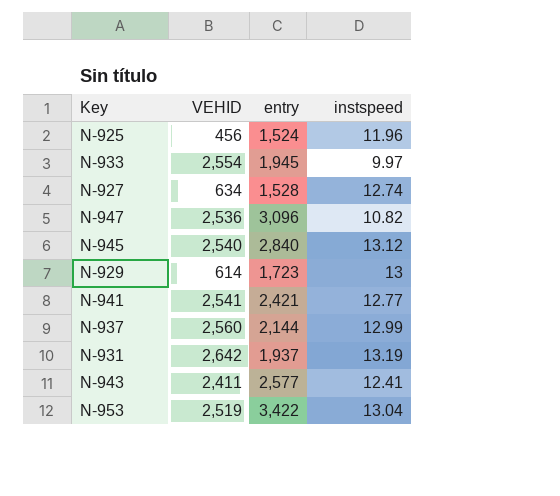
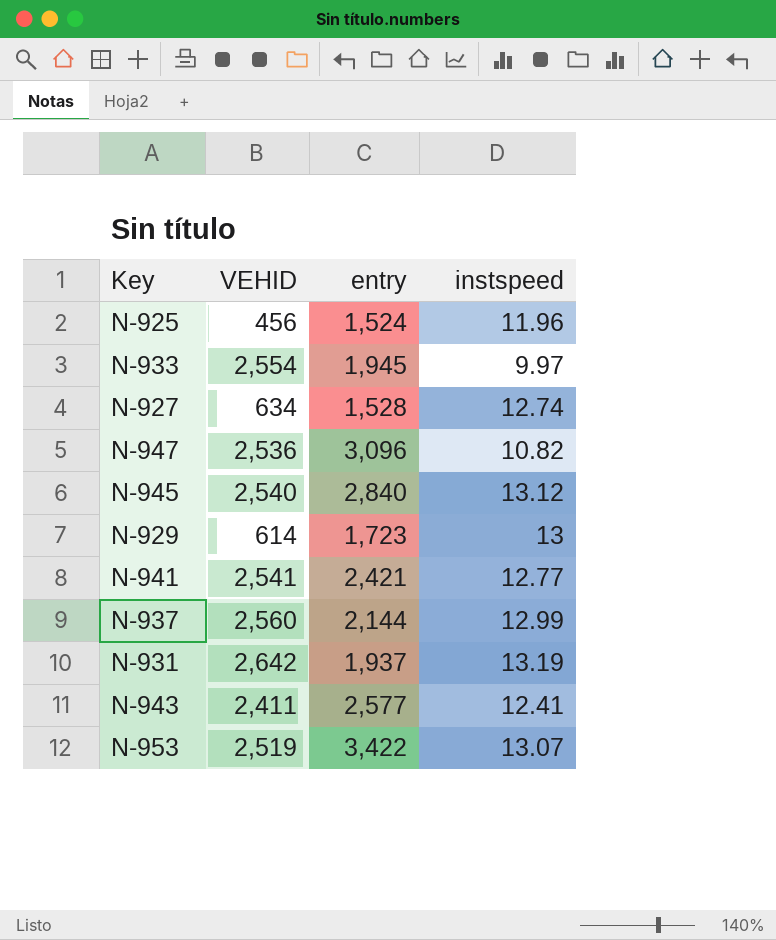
N-953 | instspeed: 13.04 -> 13.07

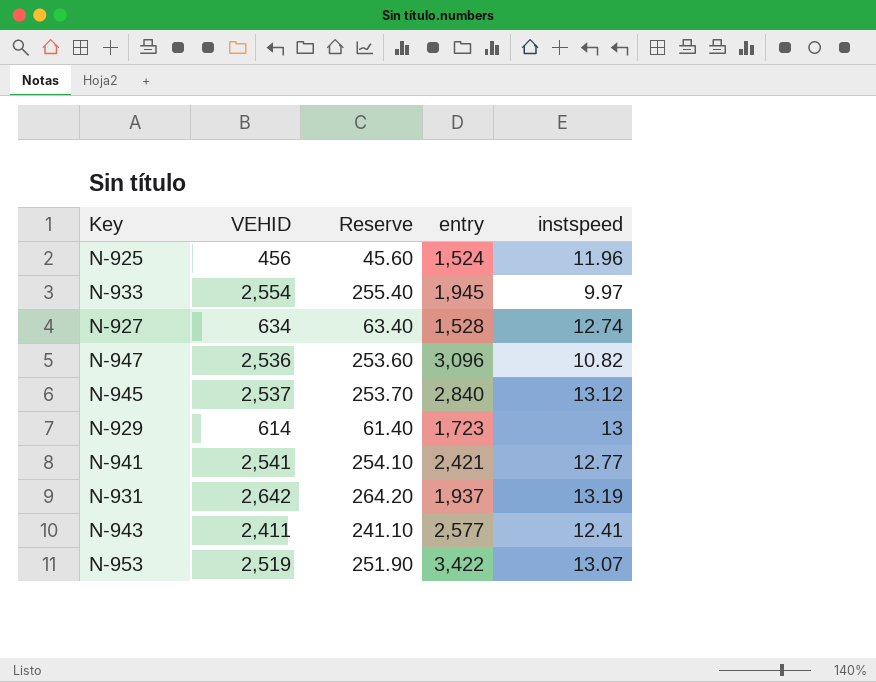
column Reserve | formula: none -> [VEHID] * 0.1
row N-937: 2,560 | 2,144 | 12.99 -> none
N-945 | VEHID: 2,540 -> 2,537

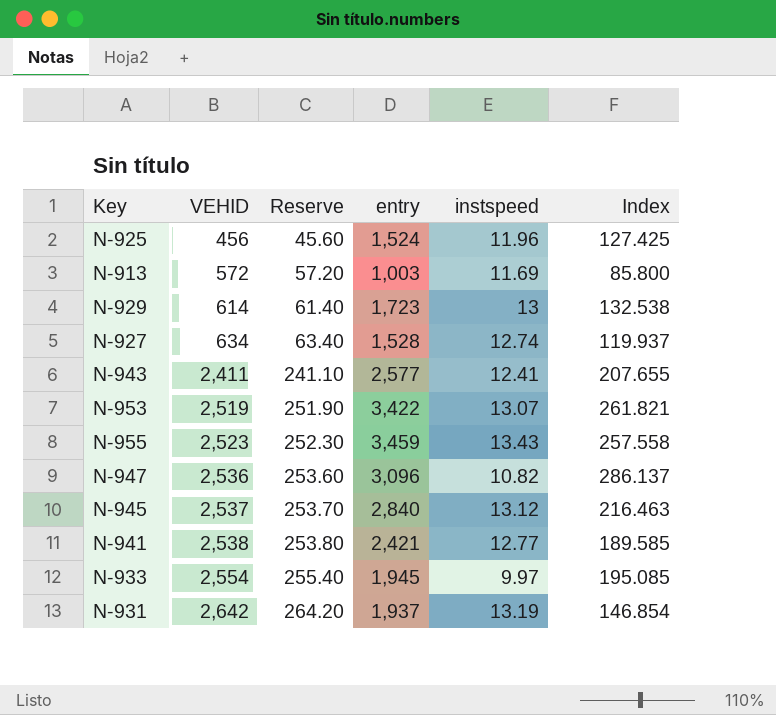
row order: none -> VEHID ascending
column Index | formula: none -> [entry] / [instspeed]
row N-913: none -> 572 | 57.20 | 1,003 | 11.69 | 85.800
row N-955: none -> 2,523 | 252.30 | 3,459 | 13.43 | 257.558
N-941 | VEHID: 2,541 -> 2,538
N-941 | Reserve: 254.10 -> 253.80

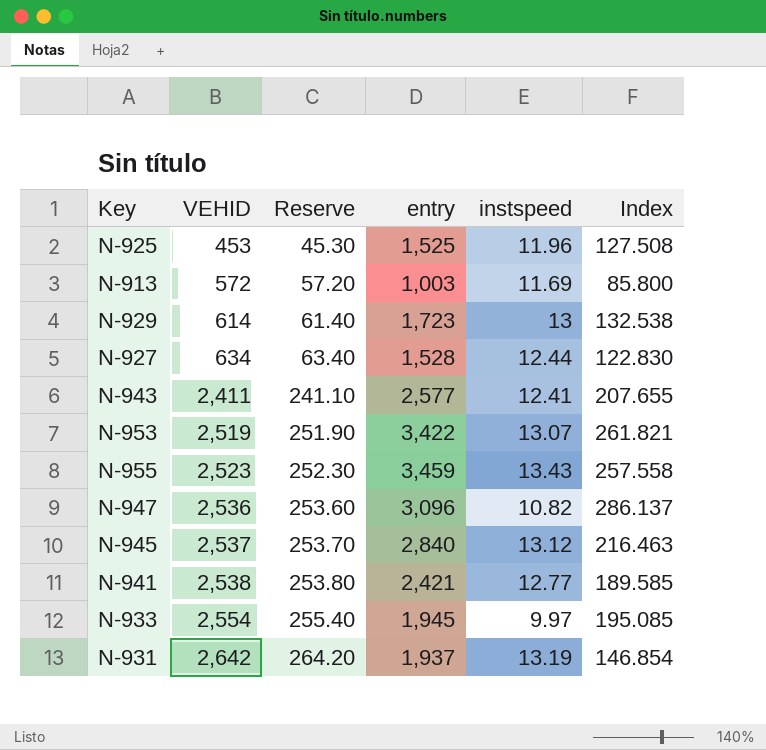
N-925 | VEHID: 456 -> 453
N-925 | Reserve: 45.60 -> 45.30
N-925 | entry: 1,524 -> 1,525
N-925 | Index: 127.425 -> 127.508
N-927 | instspeed: 12.74 -> 12.44
N-927 | Index: 119.937 -> 122.830

